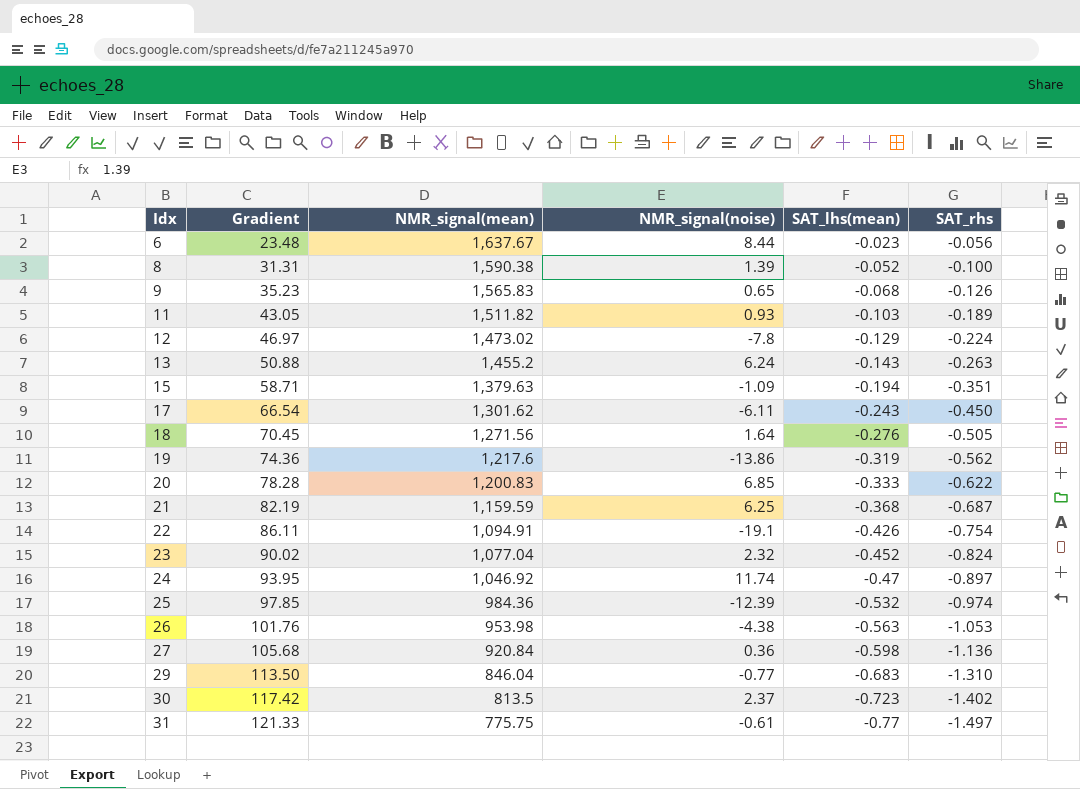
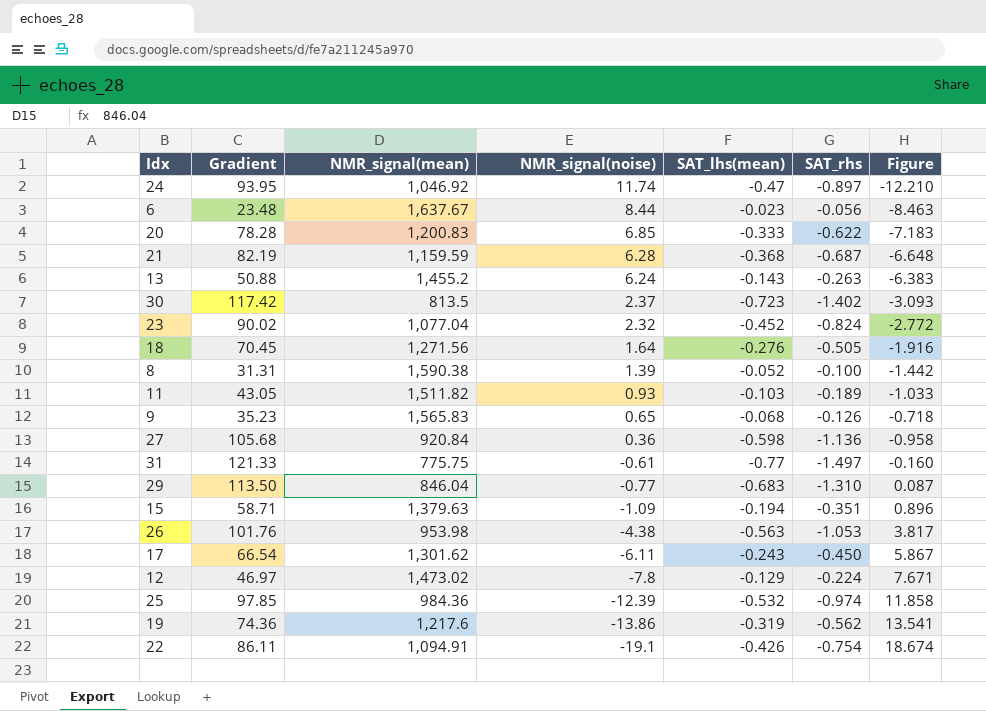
row order: Idx ascending -> NMR_signal(noise) descending
column Figure | formula: none -> [SAT_lhs(mean)] - [NMR_signal(noise)]
21 | NMR_signal(noise): 6.25 -> 6.28

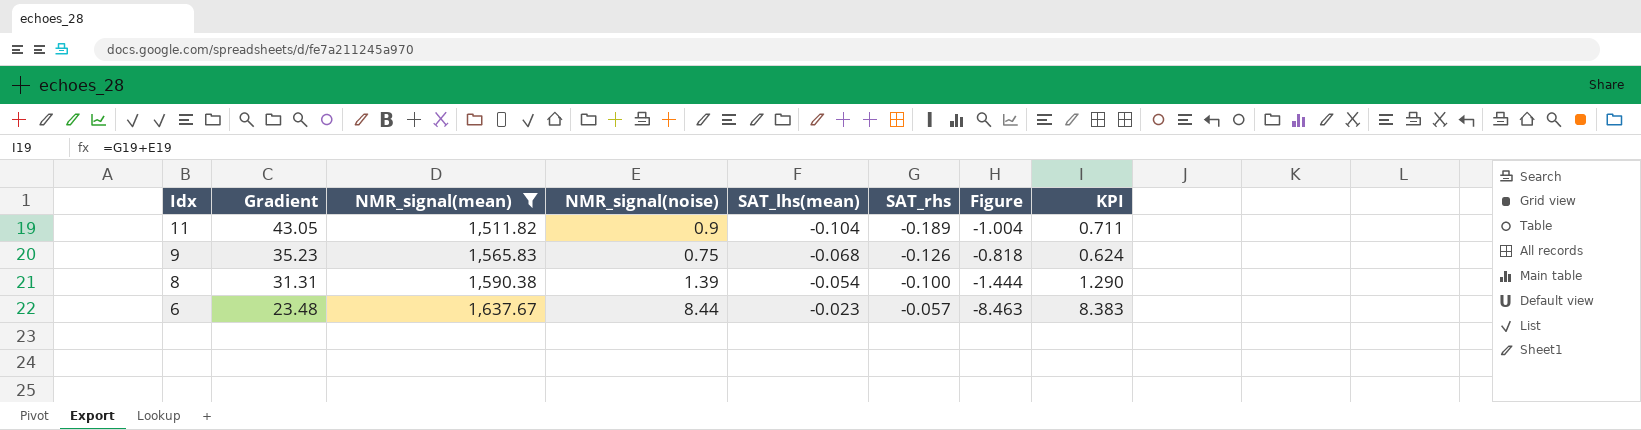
filter: none -> NMR_signal(mean) >= 1,511.82
row order: NMR_signal(noise) descending -> Idx descending
column KPI | formula: none -> [NMR_signal(noise)] + [SAT_rhs]
11 | NMR_signal(noise): 0.93 -> 0.9
11 | SAT_lhs(mean): -0.103 -> -0.104
11 | Figure: -1.033 -> -1.004
9 | NMR_signal(noise): 0.65 -> 0.75
9 | Figure: -0.718 -> -0.818
8 | SAT_lhs(mean): -0.052 -> -0.054
8 | Figure: -1.442 -> -1.444
6 | SAT_rhs: -0.056 -> -0.057

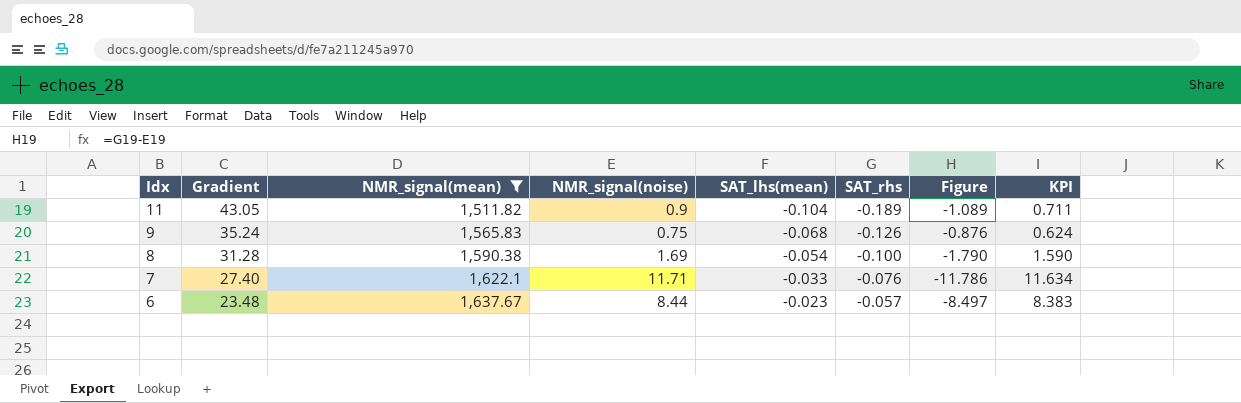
column Figure | formula: [SAT_lhs(mean)] - [NMR_signal(noise)] -> [SAT_rhs] - [NMR_signal(noise)]
9 | Gradient: 35.23 -> 35.24
8 | Gradient: 31.31 -> 31.28
8 | NMR_signal(noise): 1.39 -> 1.69
8 | KPI: 1.290 -> 1.590
row 7: none -> 27.40 | 1,622.1 | 11.71 | -0.033 | -0.076 | -11.786 | 11.634

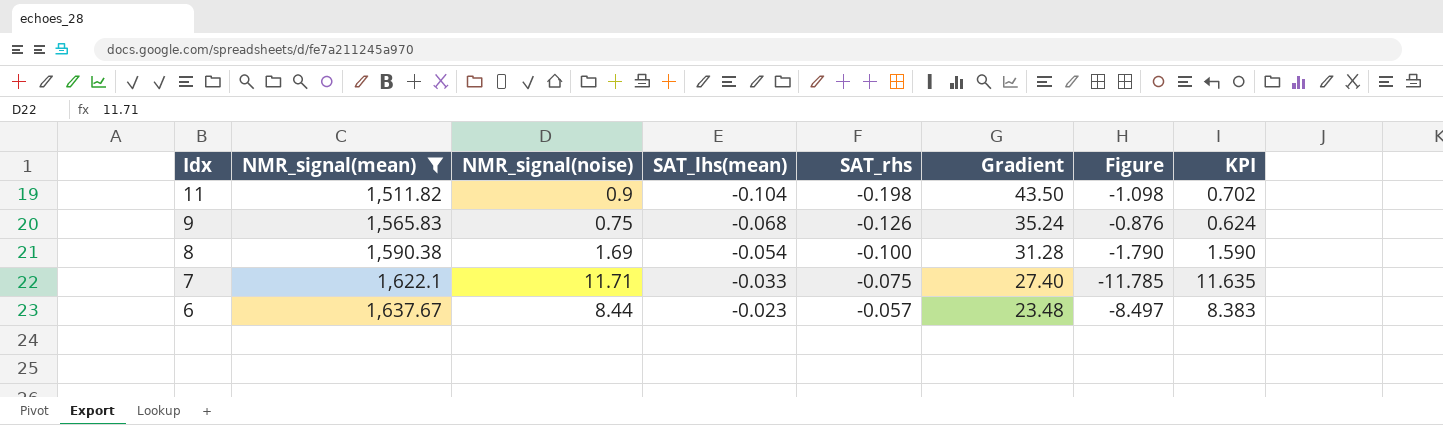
column Gradient | position: 2 -> 6
11 | SAT_rhs: -0.189 -> -0.198
11 | Gradient: 43.05 -> 43.50
11 | Figure: -1.089 -> -1.098
11 | KPI: 0.711 -> 0.702
7 | SAT_rhs: -0.076 -> -0.075
7 | Figure: -11.786 -> -11.785
7 | KPI: 11.634 -> 11.635

